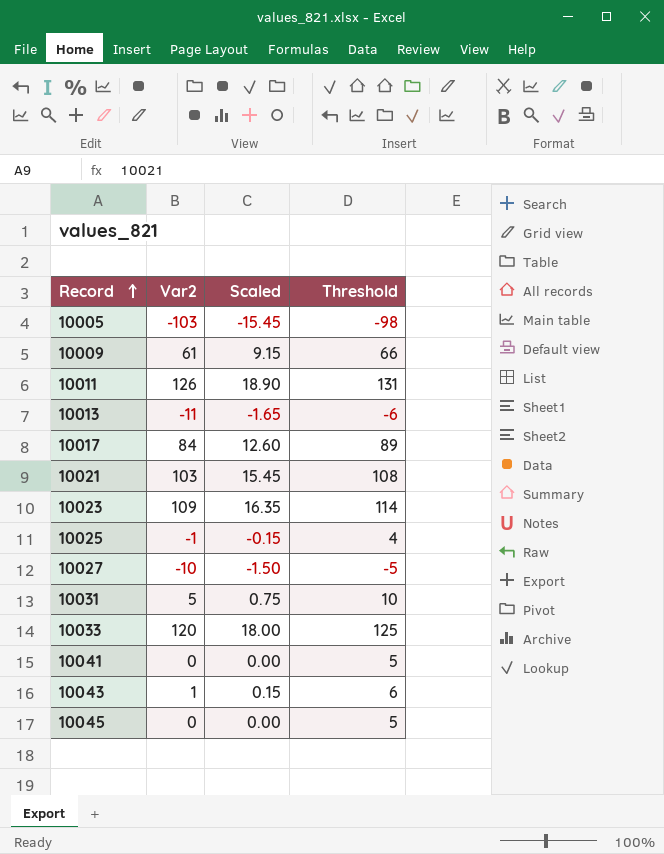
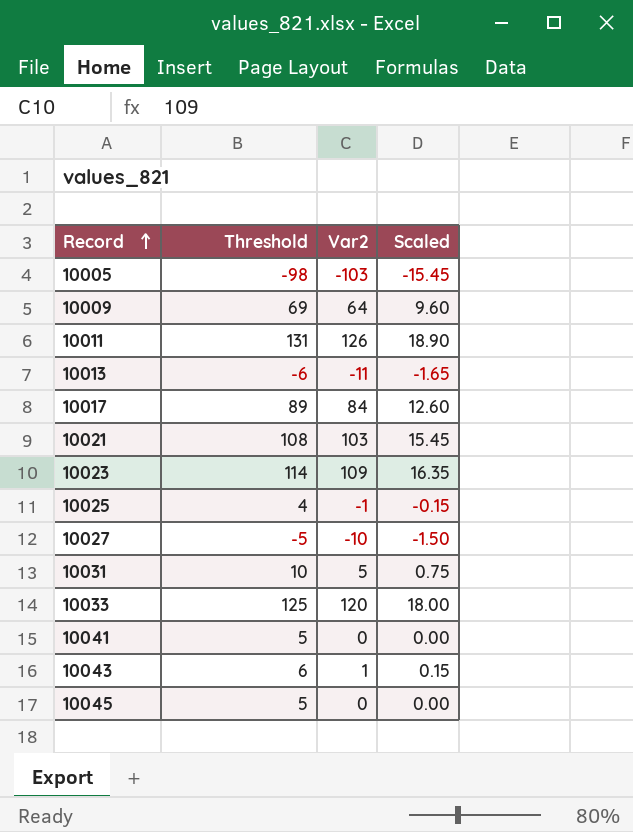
column Threshold | position: 4 -> 2
10009 | Threshold: 66 -> 69
10009 | Var2: 61 -> 64
10009 | Scaled: 9.15 -> 9.60

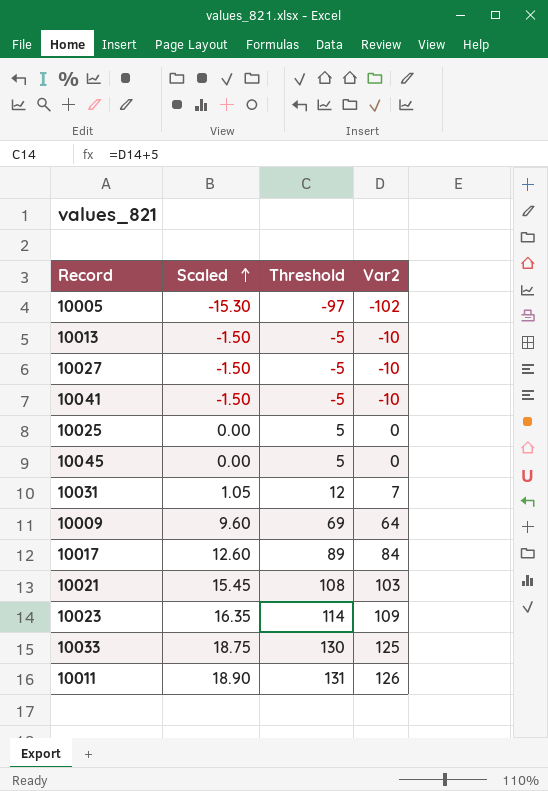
row order: Record ascending -> Scaled ascending
column Scaled | position: 4 -> 2
row 10043: 6 | 1 | 0.15 -> none
10005 | Scaled: -15.45 -> -15.30
10005 | Threshold: -98 -> -97
10005 | Var2: -103 -> -102
10013 | Scaled: -1.65 -> -1.50
10013 | Threshold: -6 -> -5
10013 | Var2: -11 -> -10
10041 | Scaled: 0.00 -> -1.50
10041 | Threshold: 5 -> -5
10041 | Var2: 0 -> -10
10025 | Scaled: -0.15 -> 0.00
10025 | Threshold: 4 -> 5
10025 | Var2: -1 -> 0
10031 | Scaled: 0.75 -> 1.05
10031 | Threshold: 10 -> 12
10031 | Var2: 5 -> 7
10033 | Scaled: 18.00 -> 18.75
10033 | Threshold: 125 -> 130
10033 | Var2: 120 -> 125

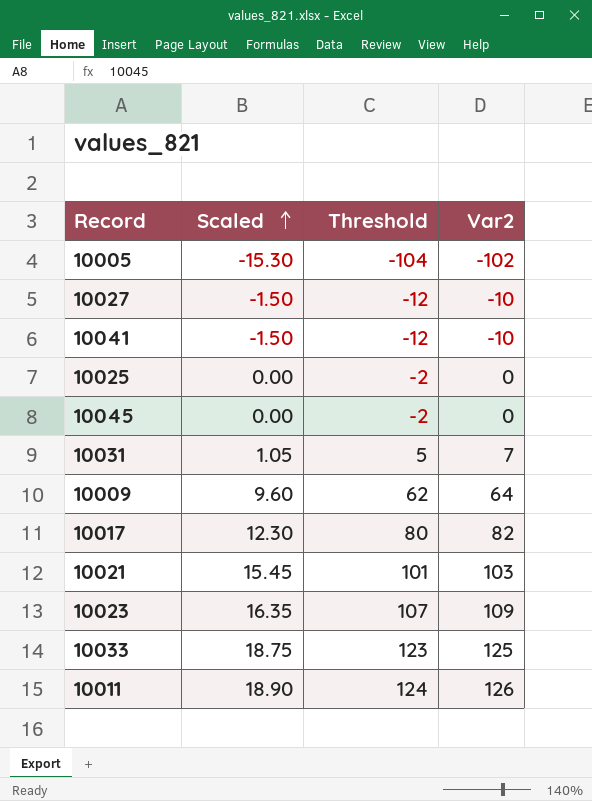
column Threshold | formula: [Var2] + 5 -> [Var2] - 2
row 10013: -1.50 | -5 | -10 -> none
10017 | Scaled: 12.60 -> 12.30
10017 | Var2: 84 -> 82

